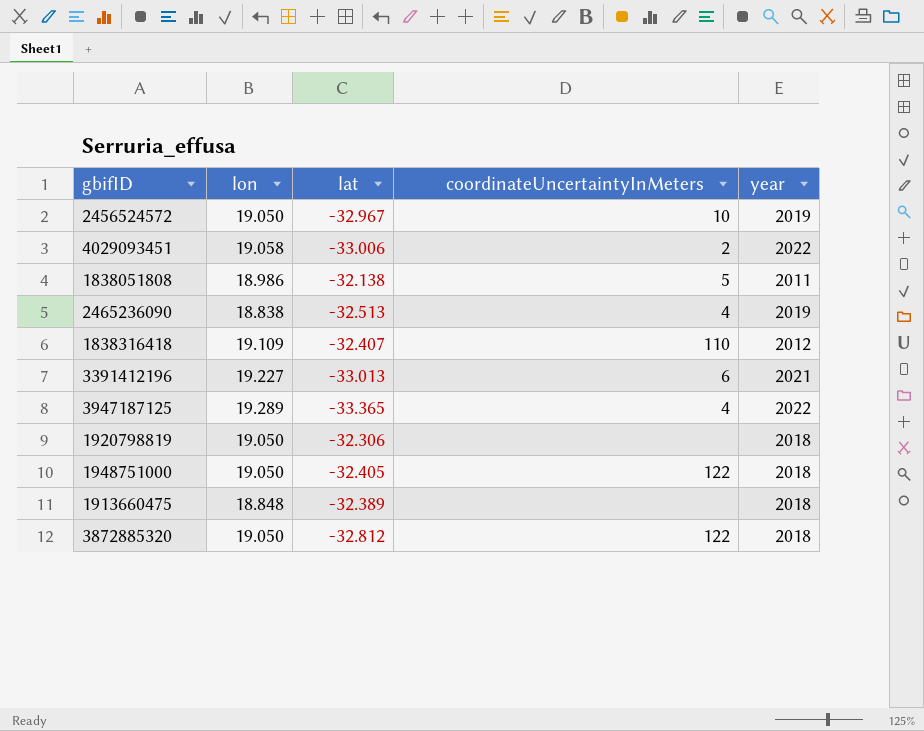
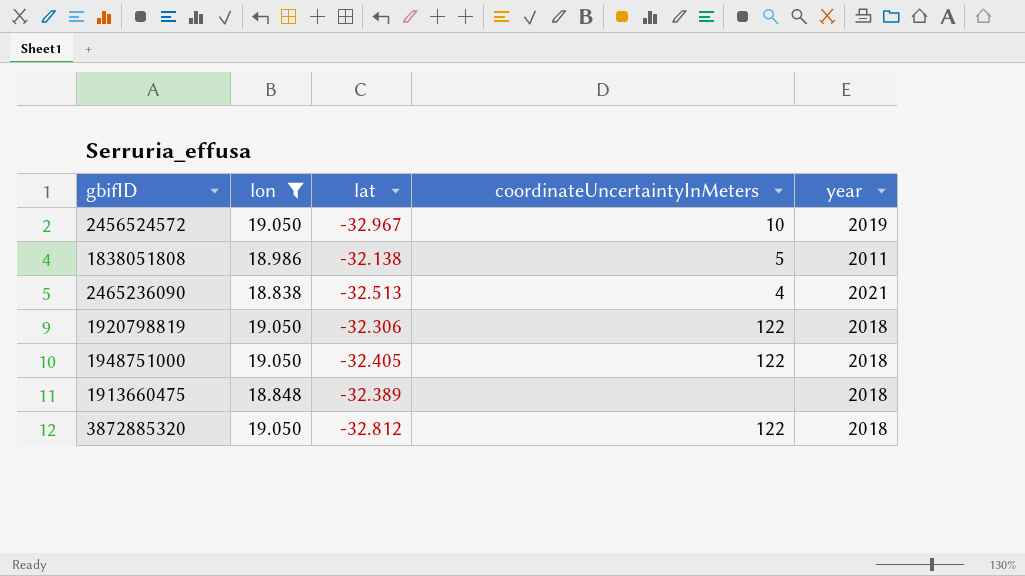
filter: none -> lon <= 19.050
2465236090 | year: 2019 -> 2021
1920798819 | coordinateUncertaintyInMeters: none -> 122

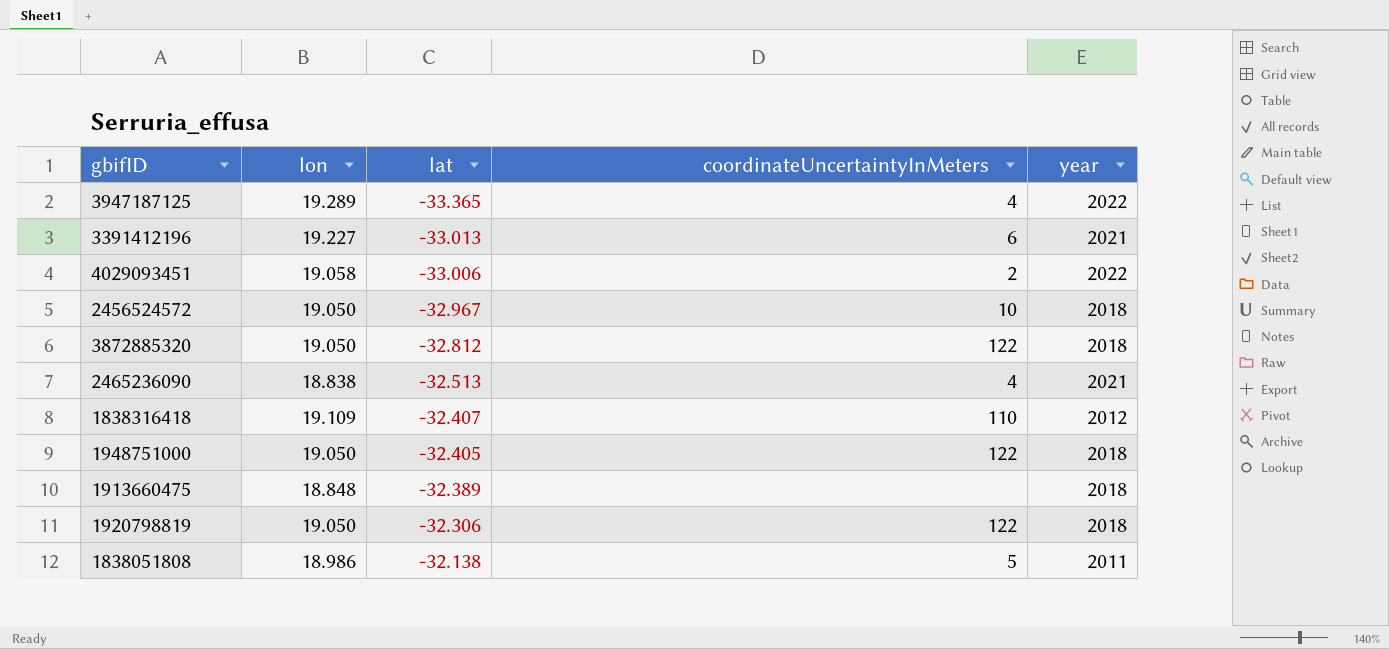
filter: lon <= 19.050 -> none
row order: none -> lat ascending
2456524572 | year: 2019 -> 2018

